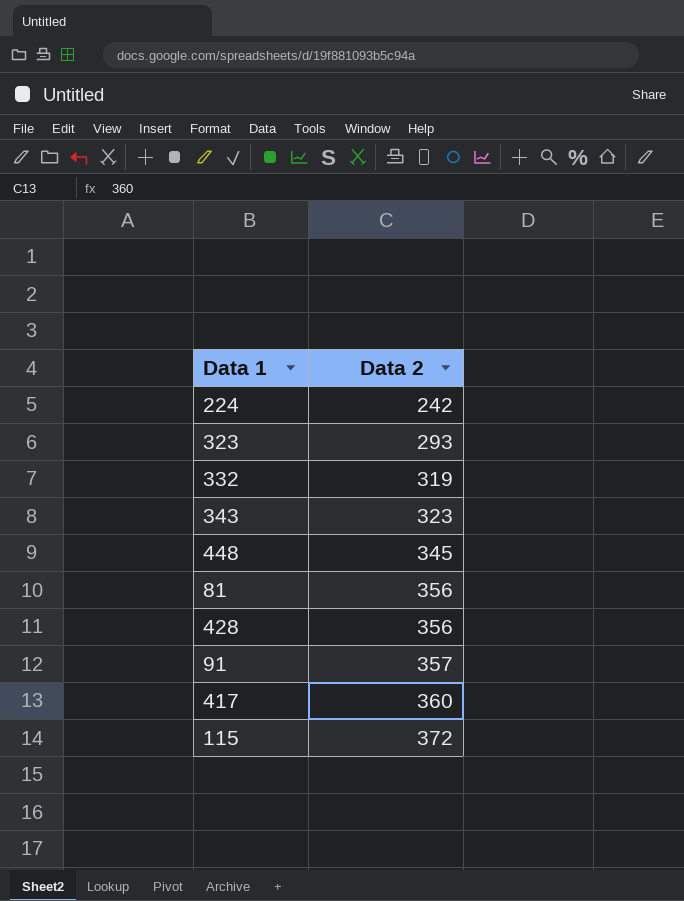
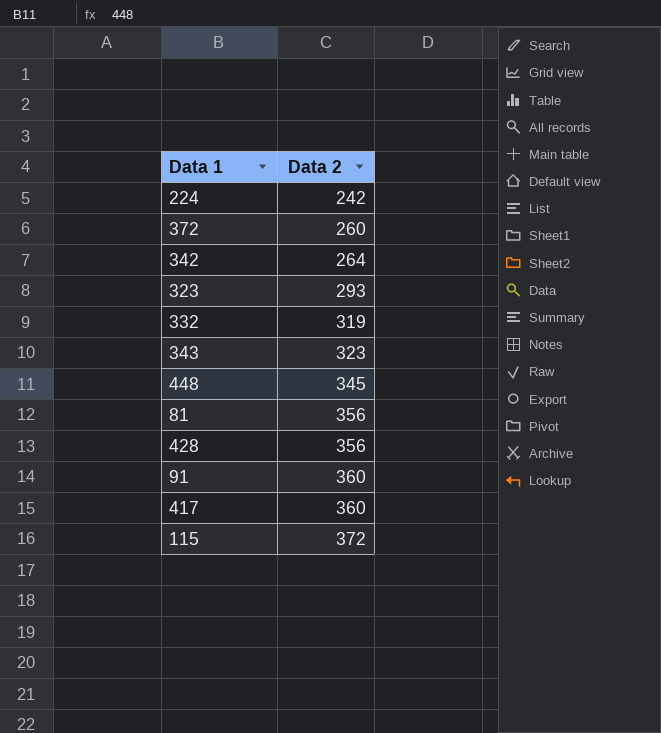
row 372: none -> 260
row 342: none -> 264
91 | Data 2: 357 -> 360

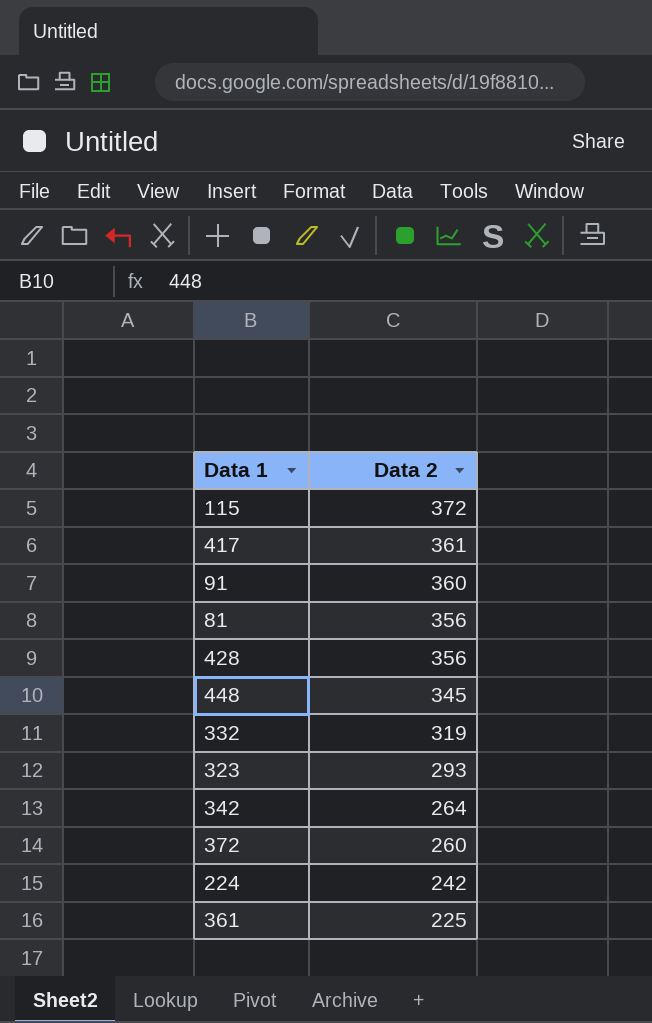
row order: Data 2 ascending -> Data 2 descending
row 343: 323 -> none
417 | Data 2: 360 -> 361
row 361: none -> 225

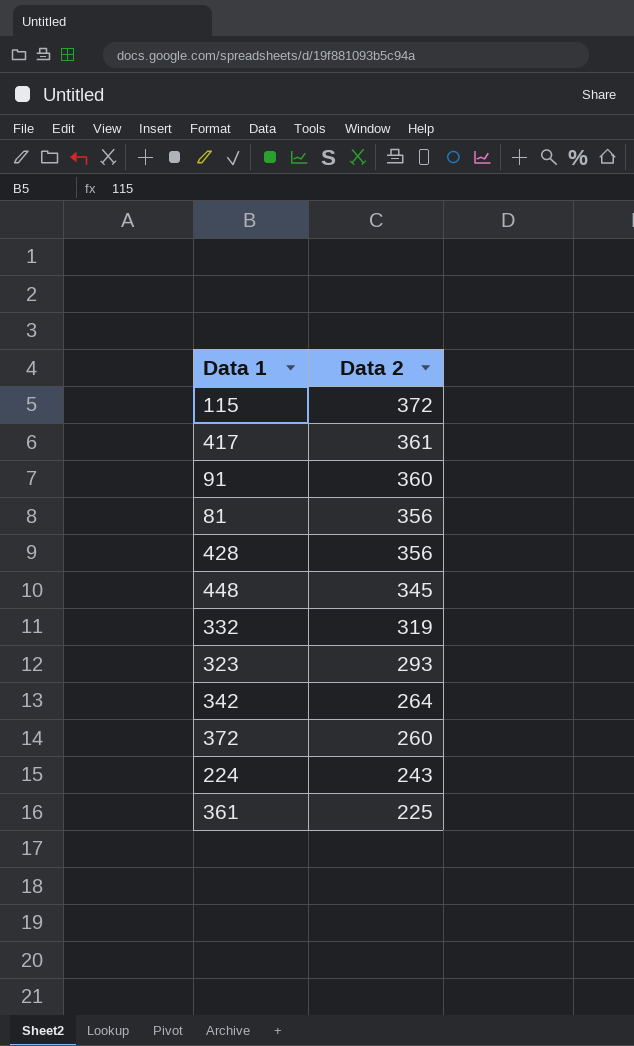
224 | Data 2: 242 -> 243

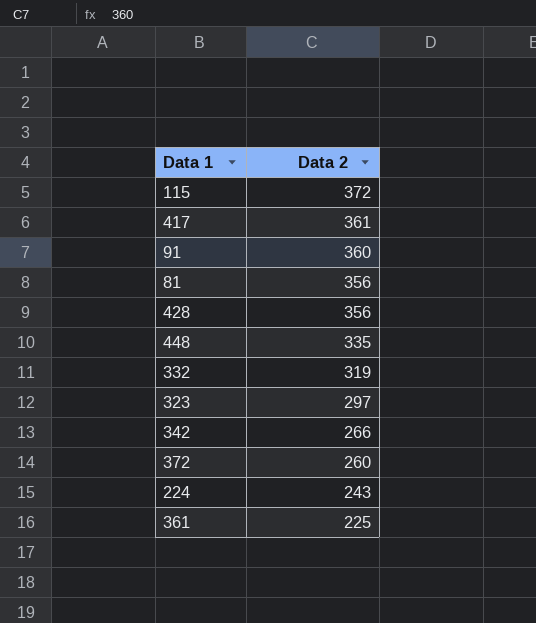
448 | Data 2: 345 -> 335
323 | Data 2: 293 -> 297
342 | Data 2: 264 -> 266

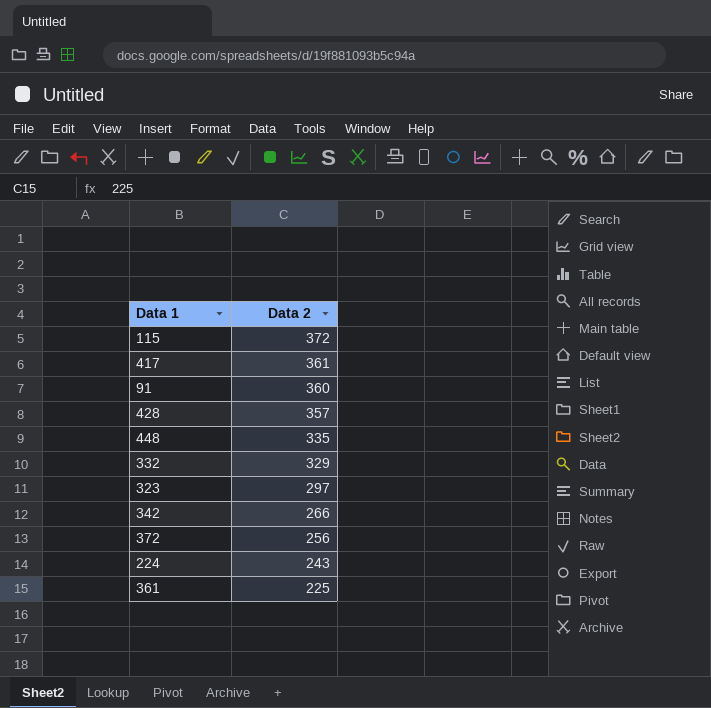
row 81: 356 -> none
428 | Data 2: 356 -> 357
332 | Data 2: 319 -> 329
372 | Data 2: 260 -> 256

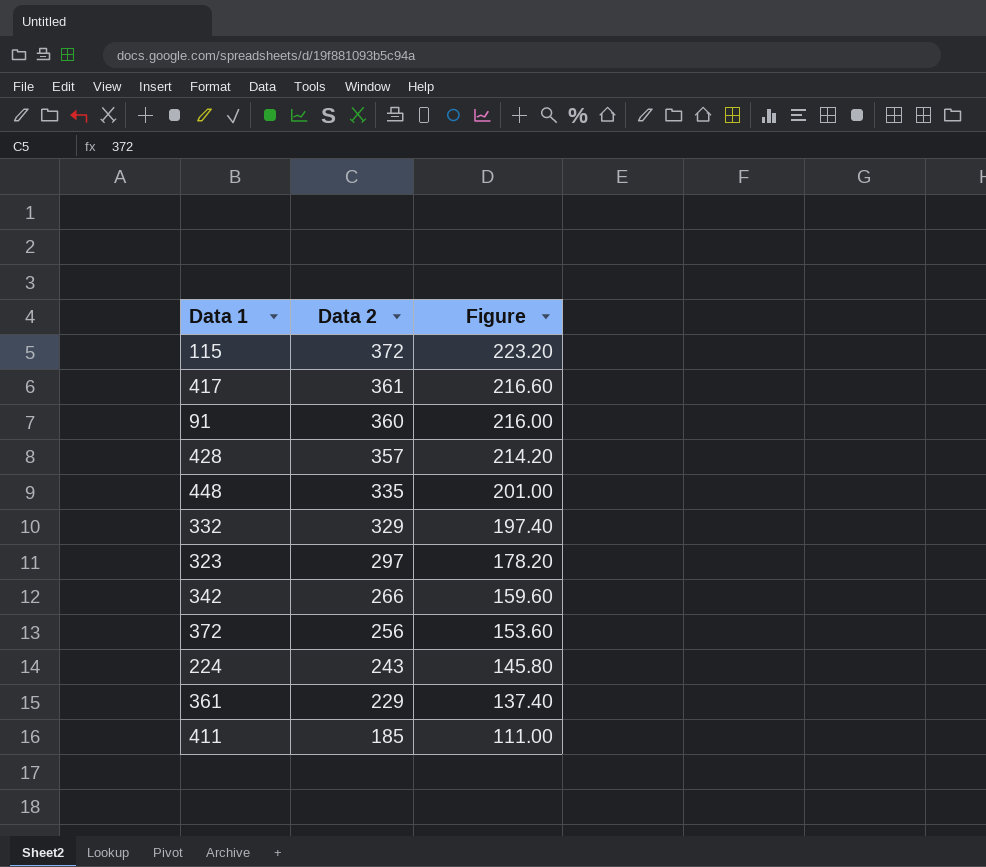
column Figure | formula: none -> [Data 2] * 0.6
361 | Data 2: 225 -> 229
row 411: none -> 185 | 111.00

